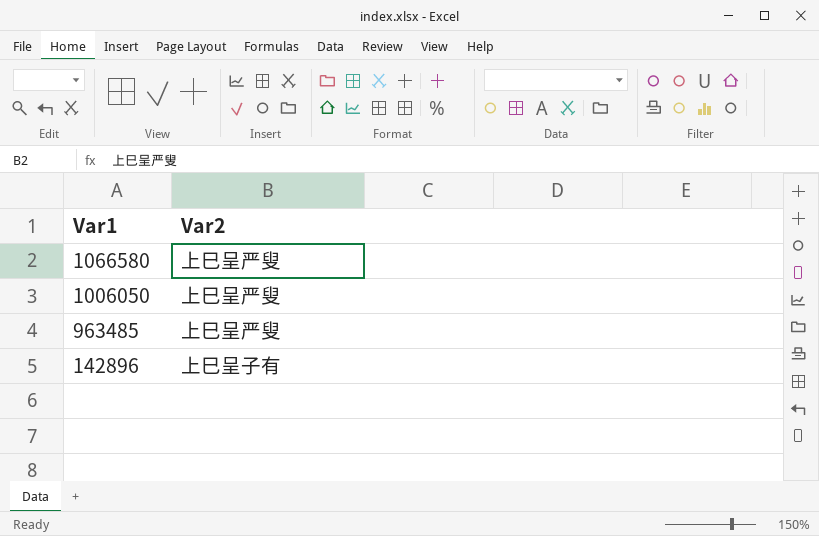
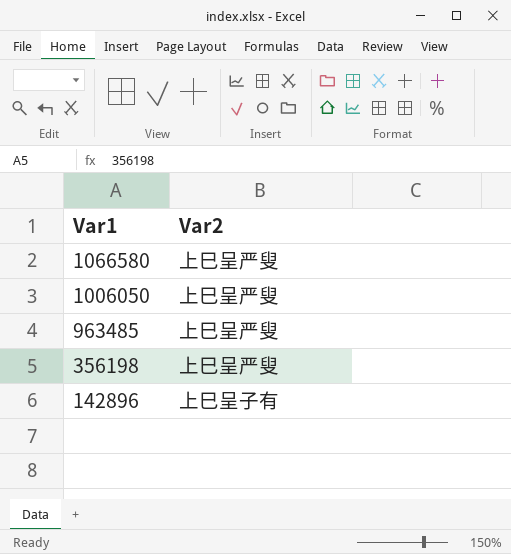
row 356198: none -> 上巳呈严叟

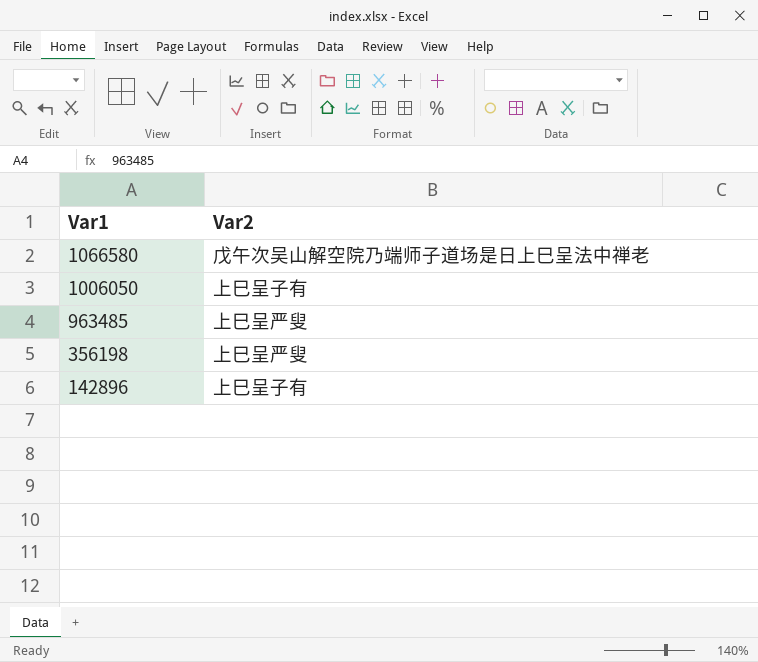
1066580 | Var2: 上巳呈严叟 -> 戊午次吴山解空院乃端师子道场是日上巳呈法中禅老
1006050 | Var2: 上巳呈严叟 -> 上巳呈子有

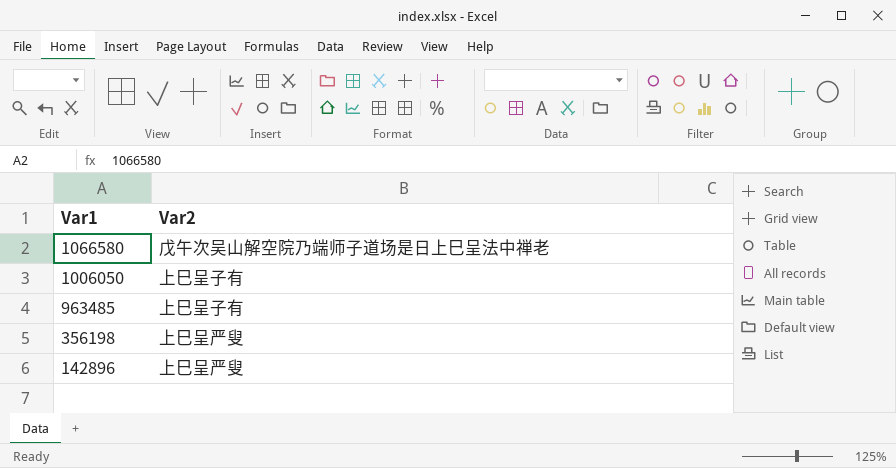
963485 | Var2: 上巳呈严叟 -> 上巳呈子有
142896 | Var2: 上巳呈子有 -> 上巳呈严叟

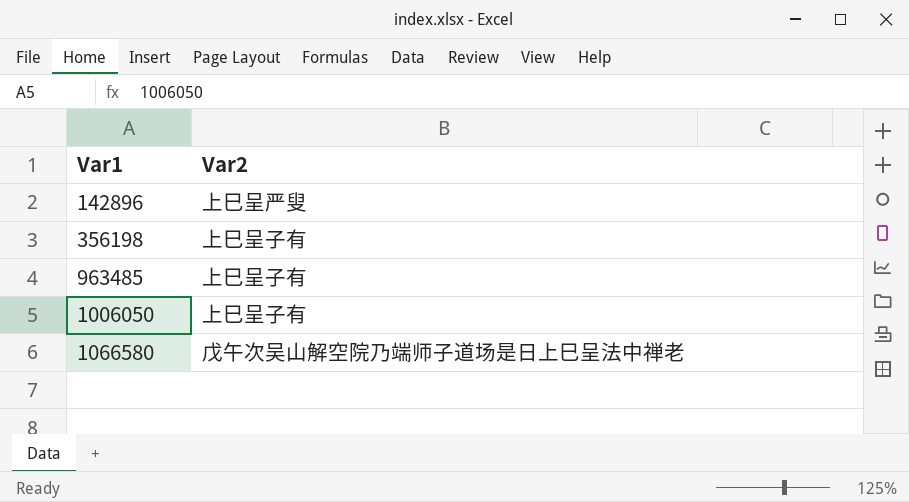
row order: Var1 descending -> Var1 ascending
356198 | Var2: 上巳呈严叟 -> 上巳呈子有

